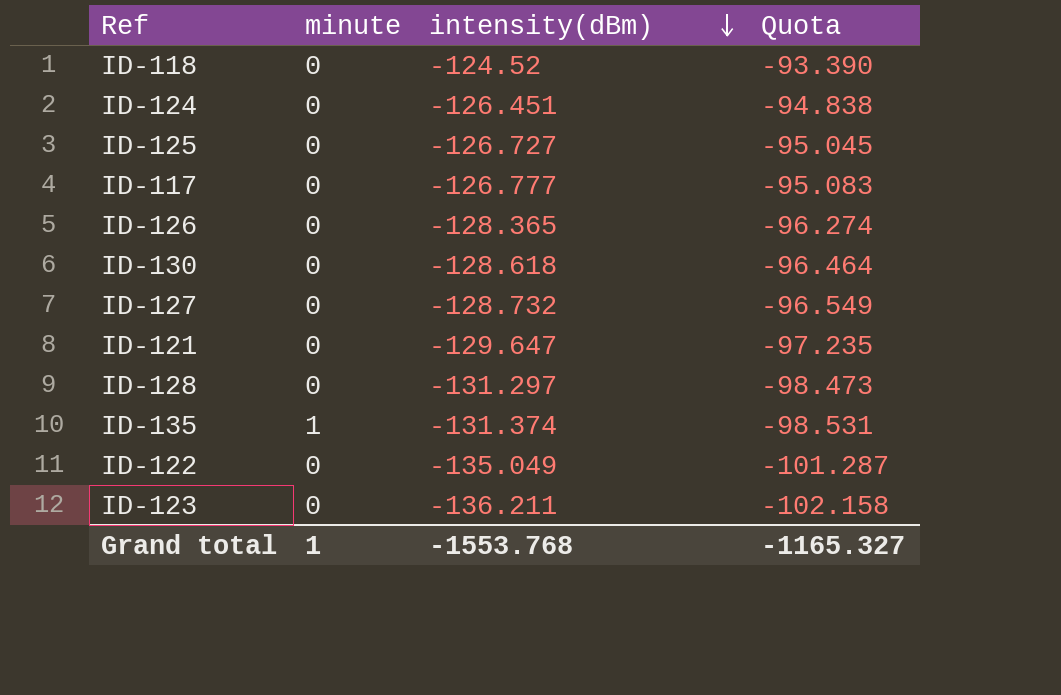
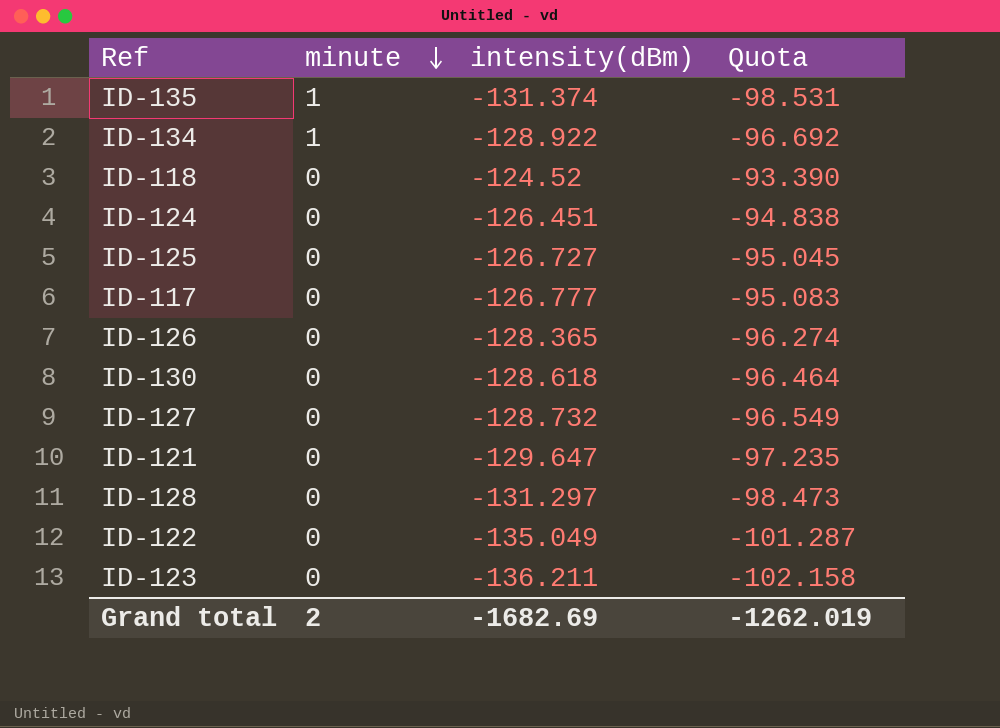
row order: intensity(dBm) descending -> minute descending
row ID-134: none -> 1 | -128.922 | -96.692
Grand total | minute: 1 -> 2
Grand total | intensity(dBm): -1553.768 -> -1682.69
Grand total | Quota: -1165.327 -> -1262.019

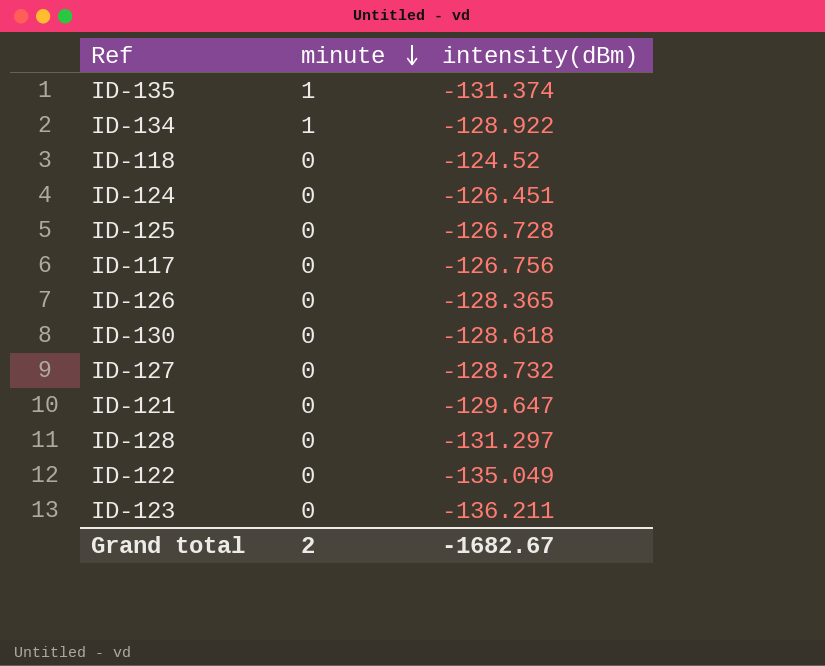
column Quota | formula: [intensity(dBm)] * 0.75 -> none
ID-125 | intensity(dBm): -126.727 -> -126.728
ID-117 | intensity(dBm): -126.777 -> -126.756
Grand total | intensity(dBm): -1682.69 -> -1682.67

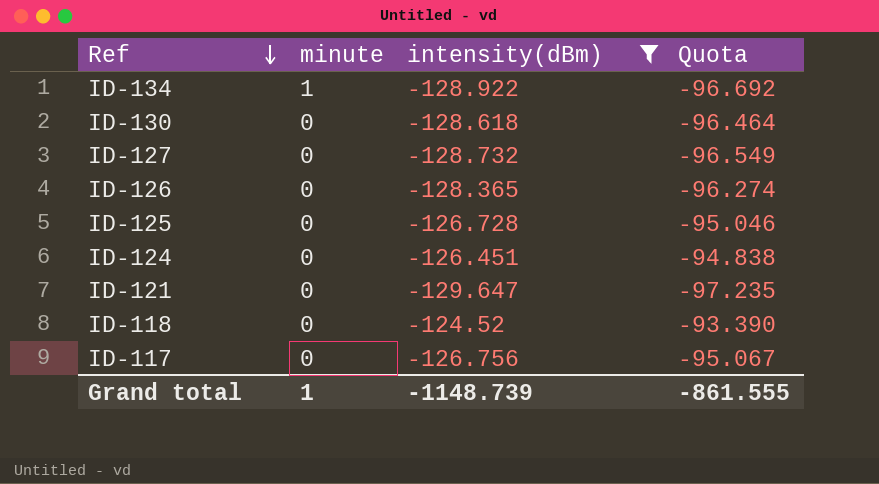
filter: none -> intensity(dBm) >= -129.647
row order: minute descending -> Ref descending
column Quota | formula: none -> [intensity(dBm)] * 0.75
Grand total | minute: 2 -> 1
Grand total | intensity(dBm): -1682.67 -> -1148.739

